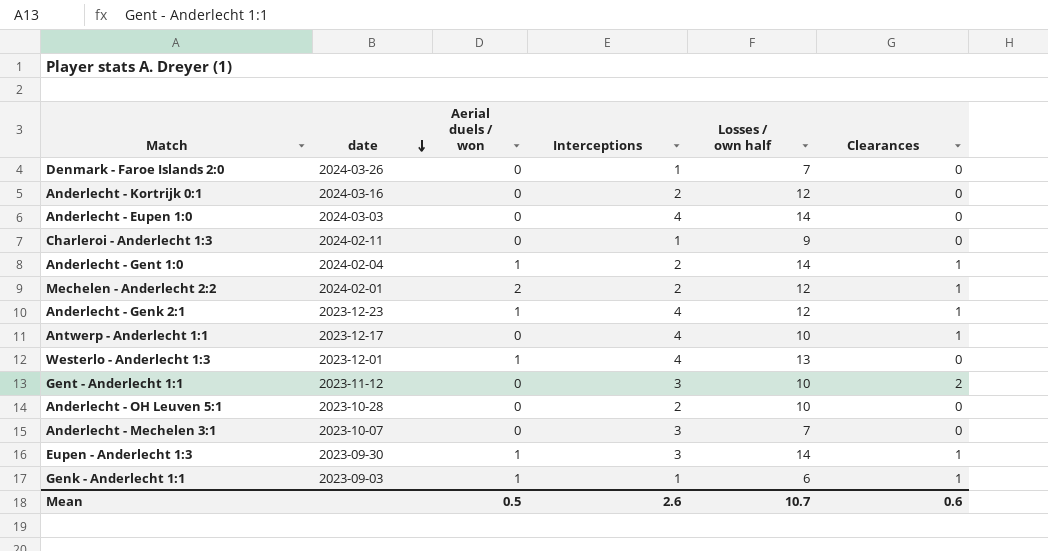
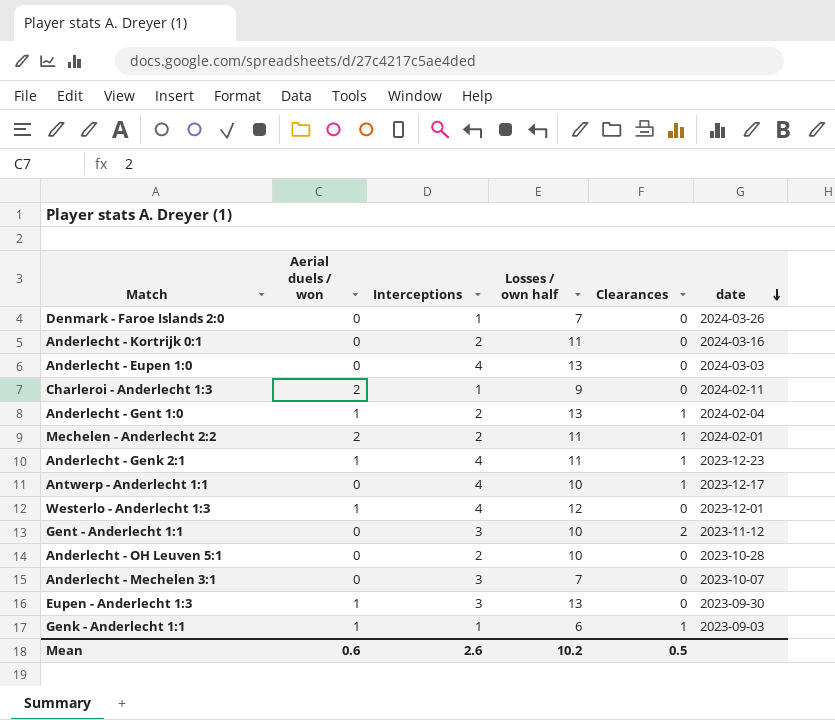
column date | position: 2 -> 6
Anderlecht - Kortrijk 0:1 | Losses / own half: 12 -> 11
Anderlecht - Eupen 1:0 | Losses / own half: 14 -> 13
Charleroi - Anderlecht 1:3 | Aerial duels / won: 0 -> 2
Anderlecht - Gent 1:0 | Losses / own half: 14 -> 13
Mechelen - Anderlecht 2:2 | Losses / own half: 12 -> 11
Anderlecht - Genk 2:1 | Losses / own half: 12 -> 11
Westerlo - Anderlecht 1:3 | Losses / own half: 13 -> 12
Eupen - Anderlecht 1:3 | Losses / own half: 14 -> 13
Eupen - Anderlecht 1:3 | Clearances: 1 -> 0
Mean | Aerial duels / won: 0.5 -> 0.6
Mean | Losses / own half: 10.7 -> 10.2
Mean | Clearances: 0.6 -> 0.5

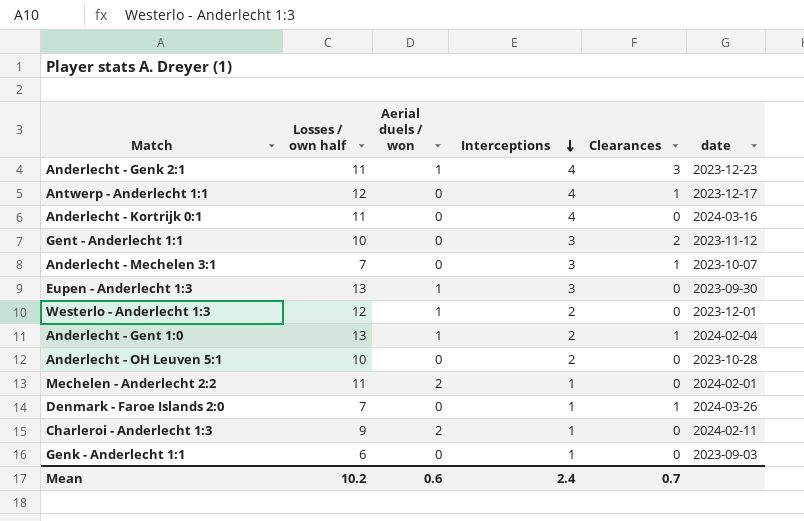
row order: date descending -> Interceptions descending
column Losses / own half | position: 4 -> 2
row Anderlecht - Eupen 1:0: 0 | 4 | 13 | 0 | 2024-03-03 -> none
Anderlecht - Genk 2:1 | Clearances: 1 -> 3
Antwerp - Anderlecht 1:1 | Losses / own half: 10 -> 12
Anderlecht - Kortrijk 0:1 | Interceptions: 2 -> 4
Anderlecht - Mechelen 3:1 | Clearances: 0 -> 1
Westerlo - Anderlecht 1:3 | Interceptions: 4 -> 2
Mechelen - Anderlecht 2:2 | Interceptions: 2 -> 1
Mechelen - Anderlecht 2:2 | Clearances: 1 -> 0
Denmark - Faroe Islands 2:0 | Clearances: 0 -> 1
Genk - Anderlecht 1:1 | Aerial duels / won: 1 -> 0
Genk - Anderlecht 1:1 | Clearances: 1 -> 0
Mean | Interceptions: 2.6 -> 2.4
Mean | Clearances: 0.5 -> 0.7

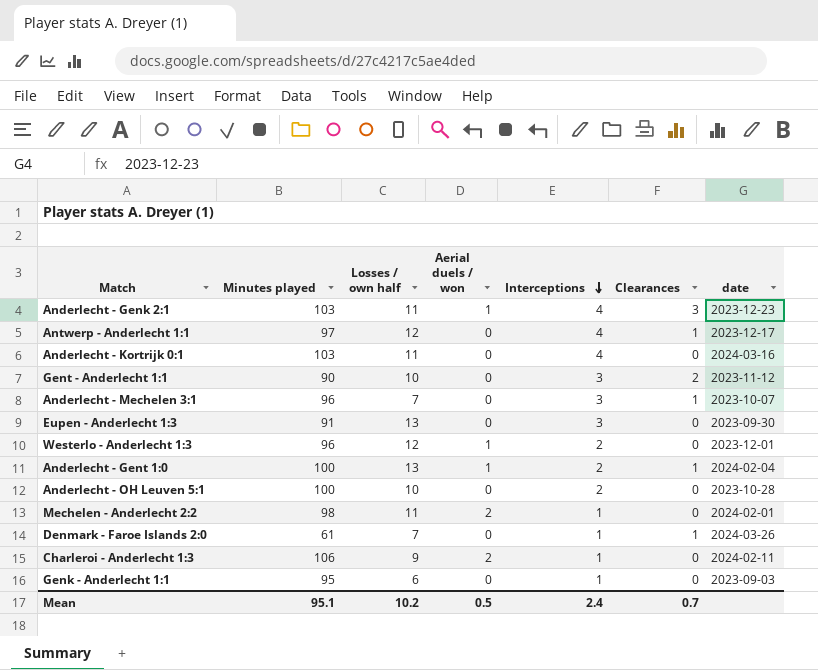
column Minutes played | position: none -> 2
Eupen - Anderlecht 1:3 | Aerial duels / won: 1 -> 0
Mean | Aerial duels / won: 0.6 -> 0.5

